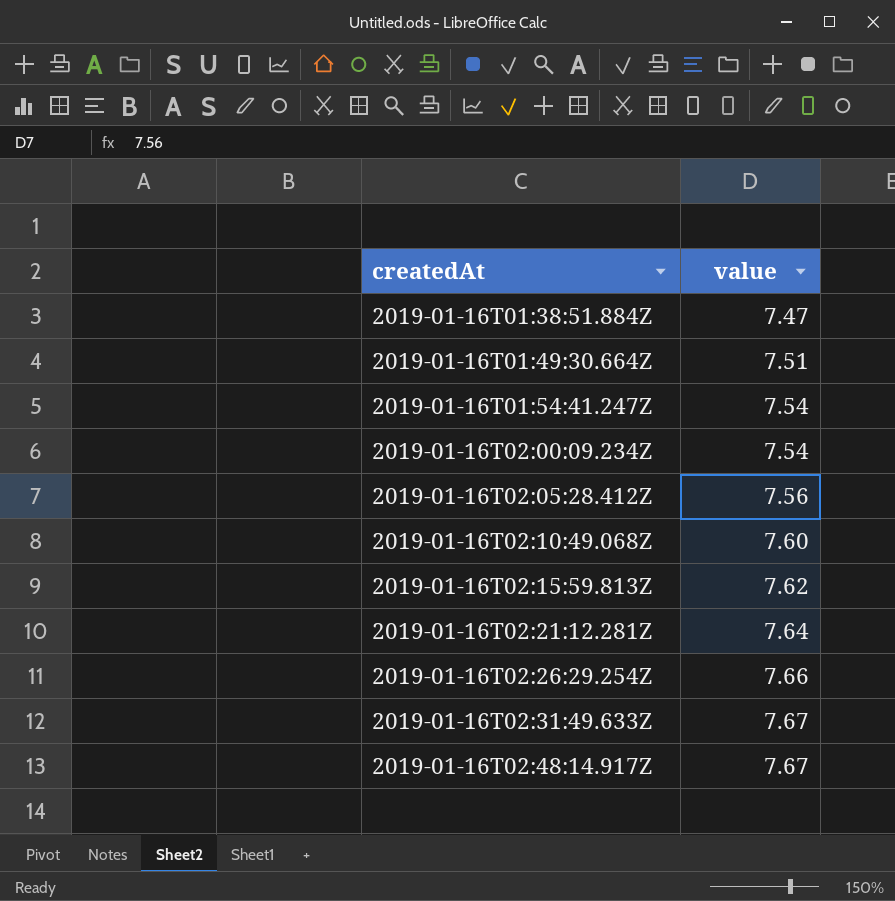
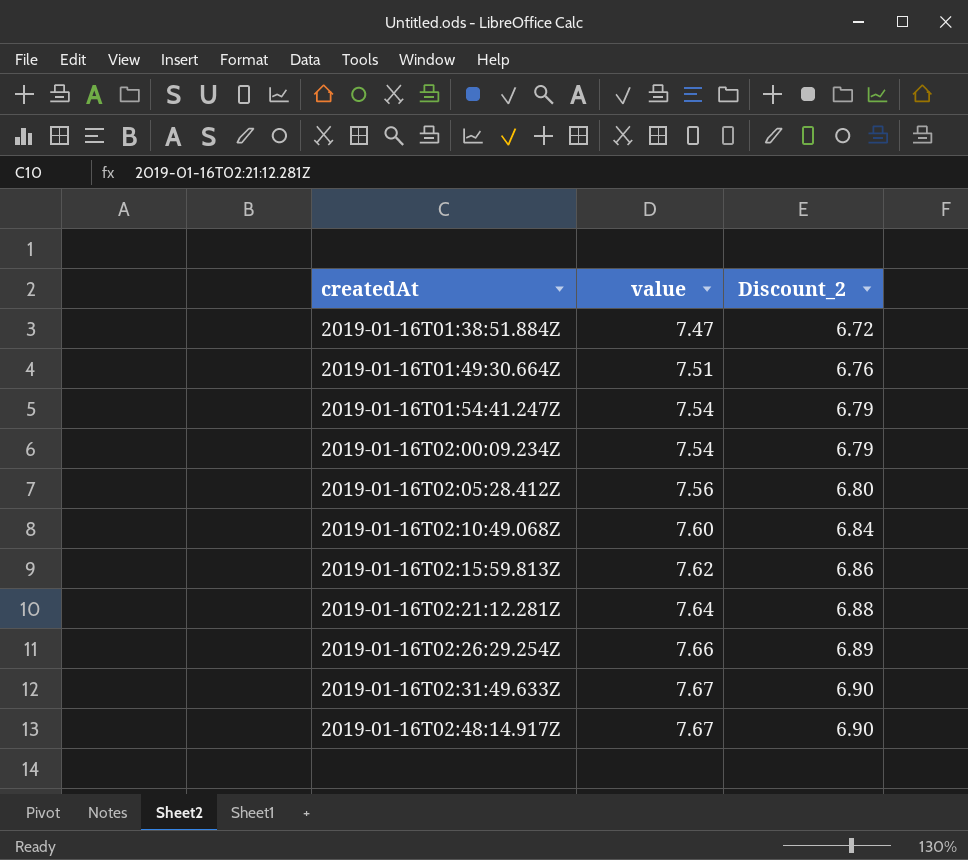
column Discount_2 | formula: none -> [value] * 0.9

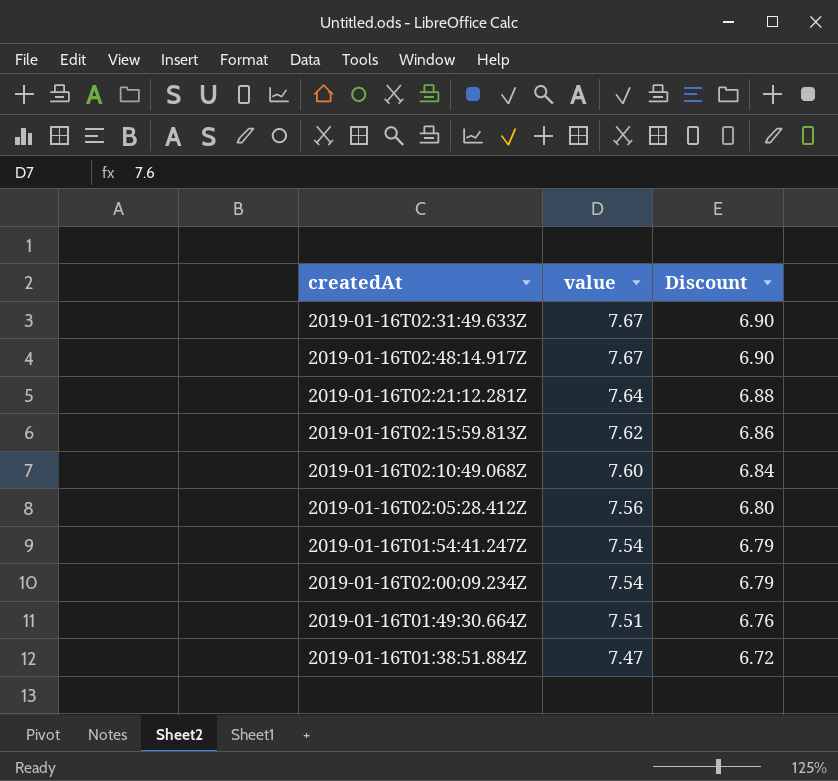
row order: createdAt ascending -> value descending
column name: Discount_2 -> Discount
row 2019-01-16T02:26:29.254Z: 7.66 | 6.89 -> none

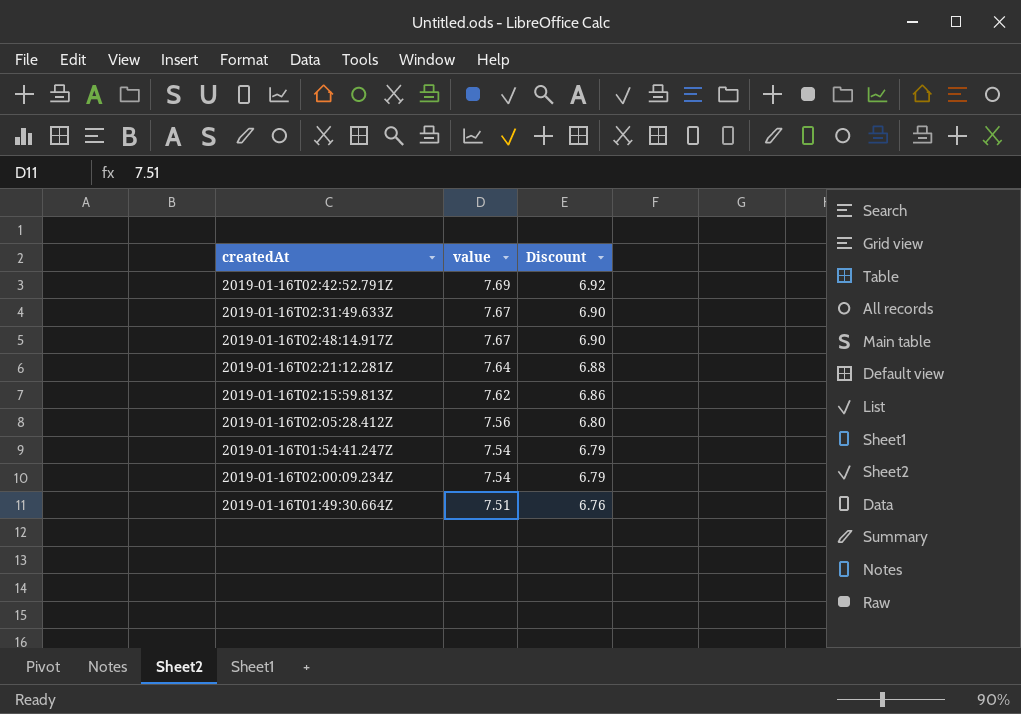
row 2019-01-16T02:10:49.068Z: 7.60 | 6.84 -> none
row 2019-01-16T01:38:51.884Z: 7.47 | 6.72 -> none
row 2019-01-16T02:42:52.791Z: none -> 7.69 | 6.92

